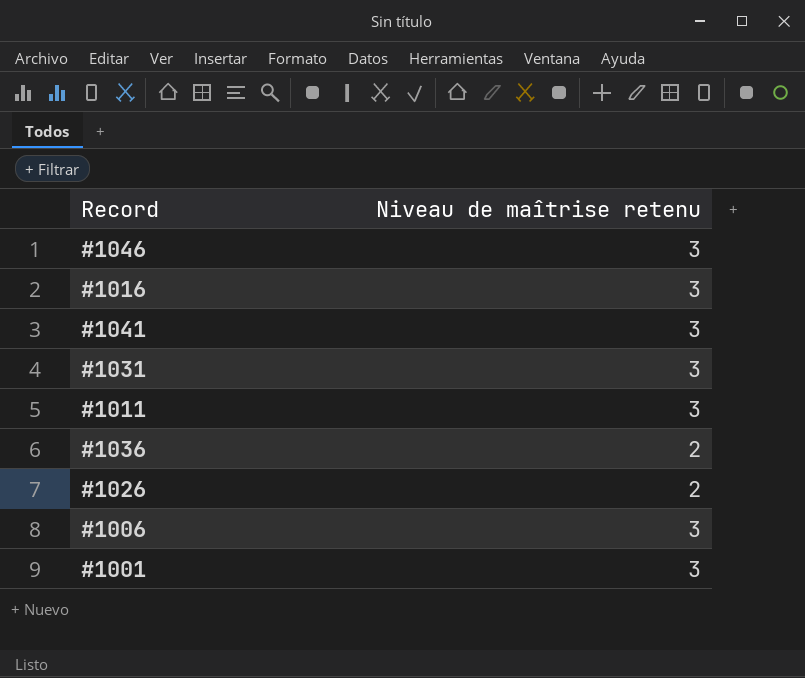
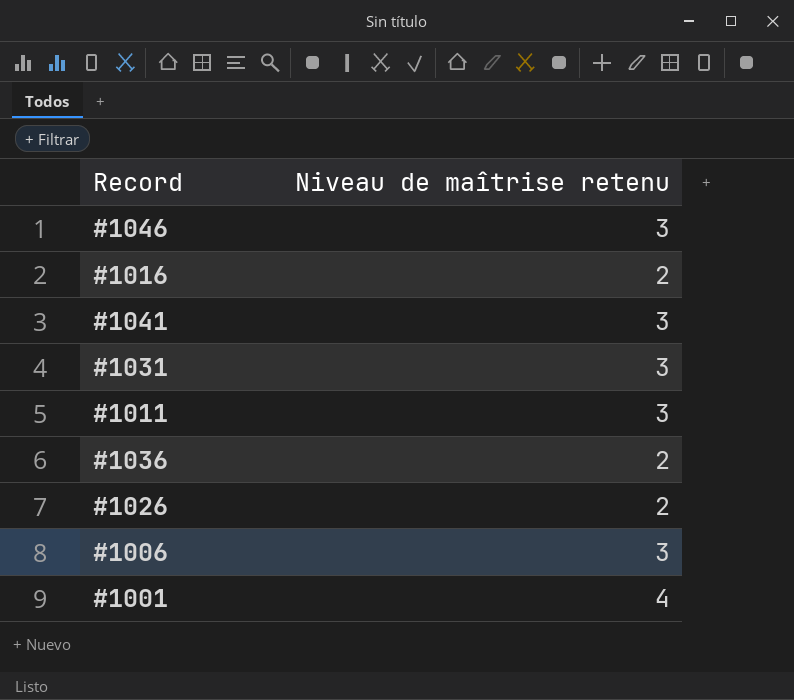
#1016 | Niveau de maîtrise retenu: 3 -> 2
#1001 | Niveau de maîtrise retenu: 3 -> 4

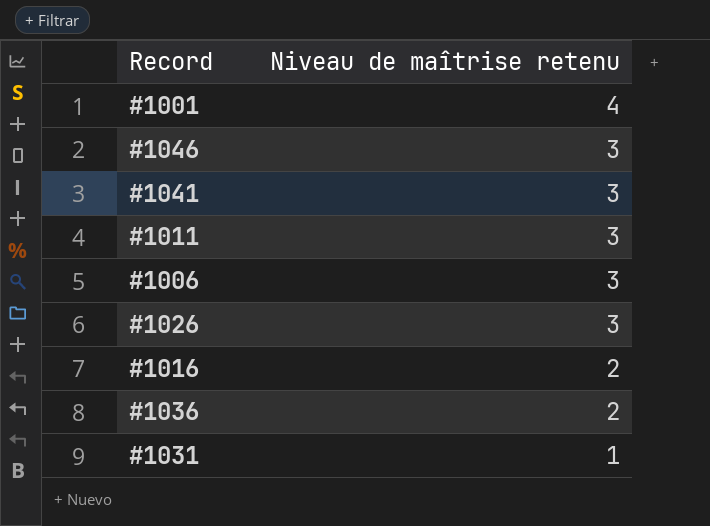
row order: none -> Niveau de maîtrise retenu descending
#1026 | Niveau de maîtrise retenu: 2 -> 3
#1031 | Niveau de maîtrise retenu: 3 -> 1

